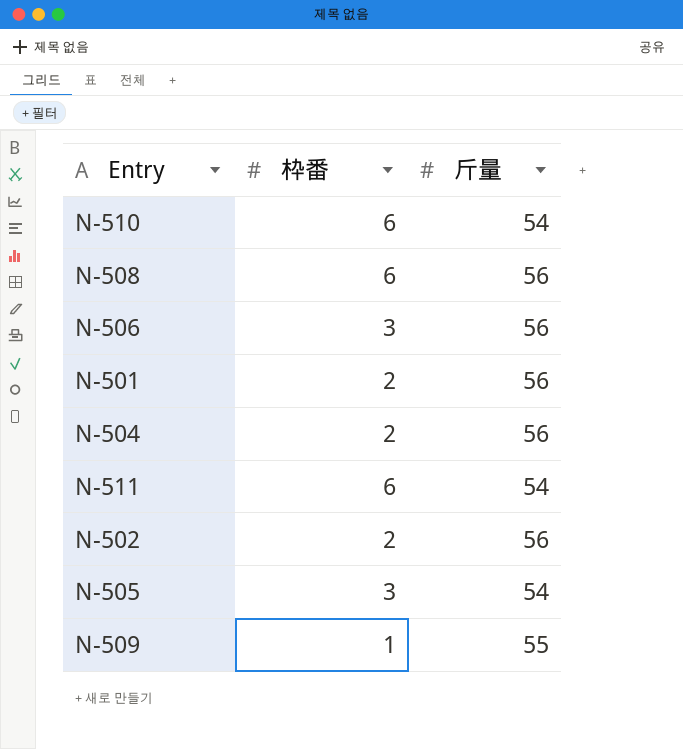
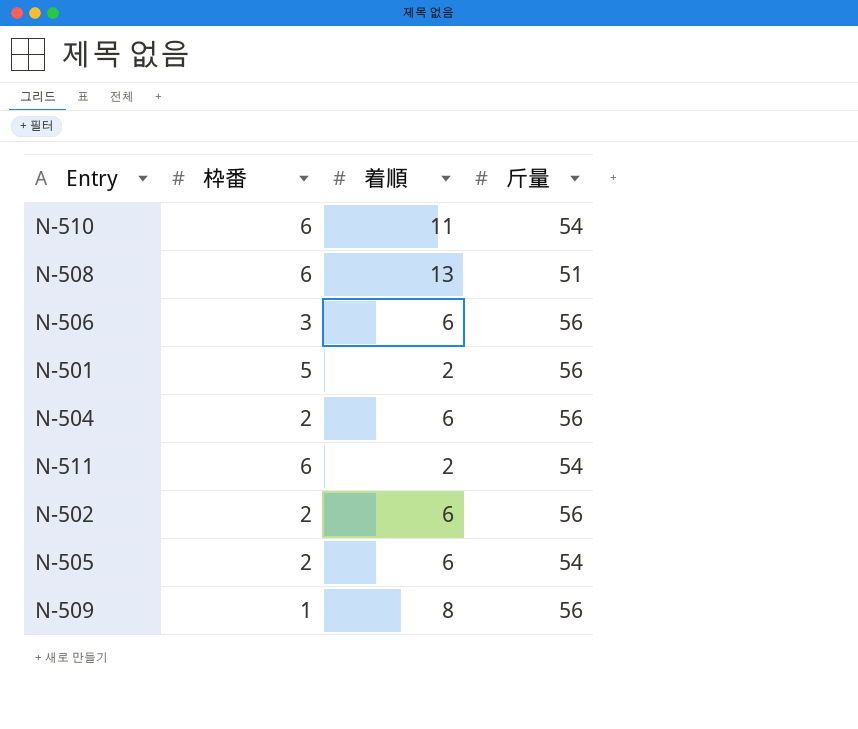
column 着順 | position: none -> 3
N-508 | 斤量: 56 -> 51
N-501 | 枠番: 2 -> 5
N-505 | 枠番: 3 -> 2
N-509 | 斤量: 55 -> 56

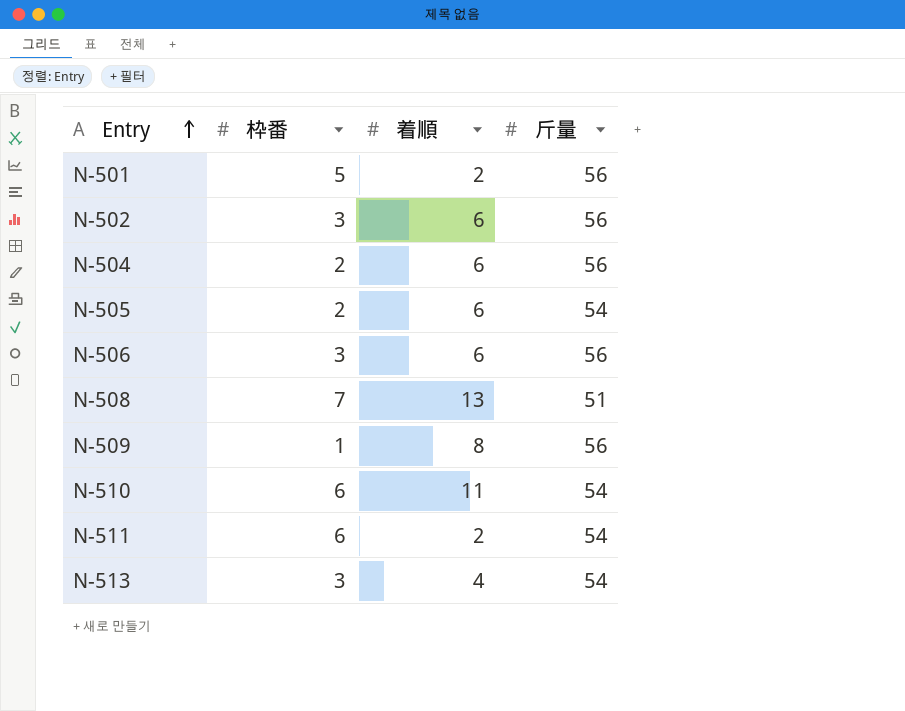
row order: none -> Entry ascending
N-502 | 枠番: 2 -> 3
N-508 | 枠番: 6 -> 7
row N-513: none -> 3 | 4 | 54

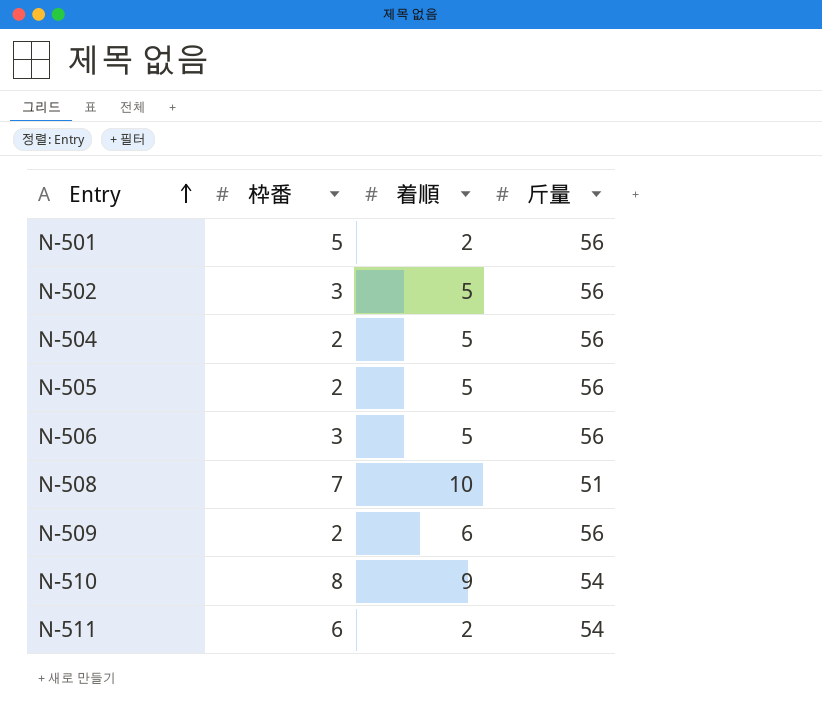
row N-513: 3 | 4 | 54 -> none
N-502 | 着順: 6 -> 5
N-504 | 着順: 6 -> 5
N-505 | 着順: 6 -> 5
N-505 | 斤量: 54 -> 56
N-506 | 着順: 6 -> 5
N-508 | 着順: 13 -> 10
N-509 | 枠番: 1 -> 2
N-509 | 着順: 8 -> 6
N-510 | 枠番: 6 -> 8
N-510 | 着順: 11 -> 9

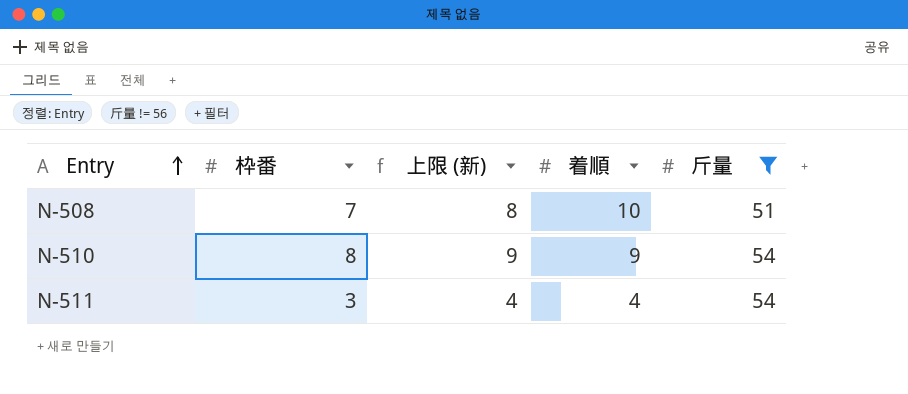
filter: none -> 斤量 != 56
column 上限 (新) | formula: none -> [枠番] + 1
N-511 | 枠番: 6 -> 3
N-511 | 着順: 2 -> 4

